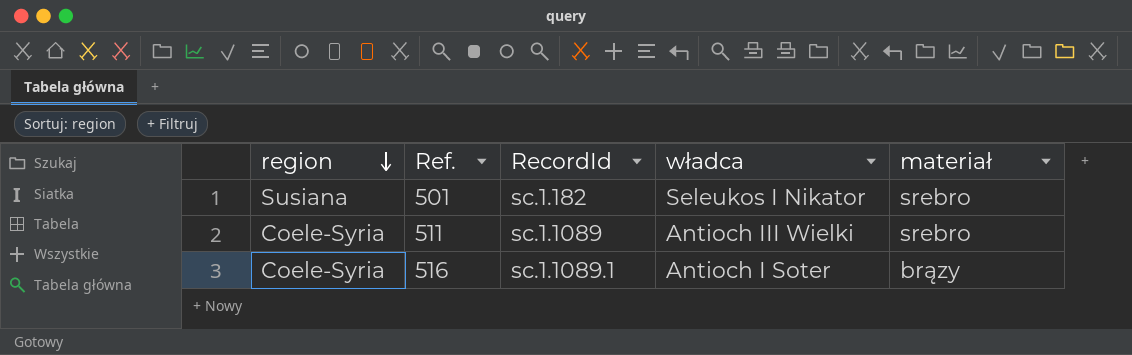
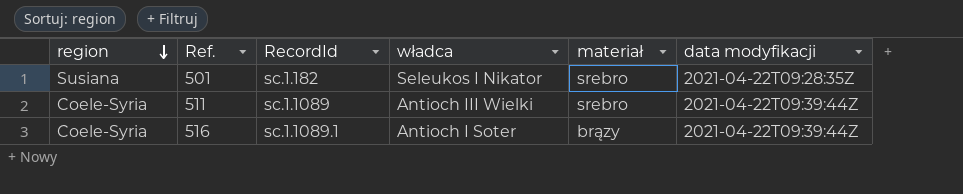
column data modyfikacji | position: none -> 6

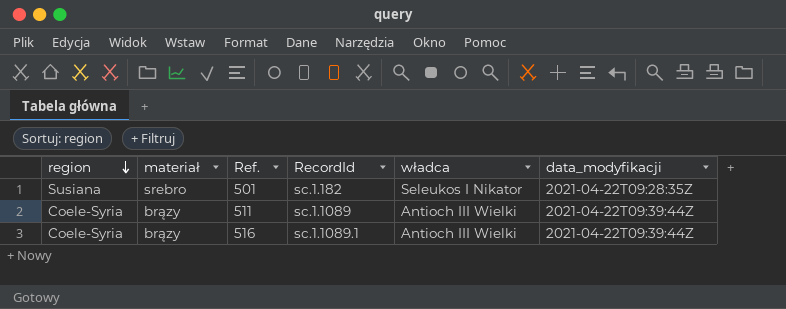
column materiał | position: 5 -> 2
column name: data modyfikacji -> data_modyfikacji
511 | materiał: srebro -> brązy
516 | władca: Antioch I Soter -> Antioch III Wielki

